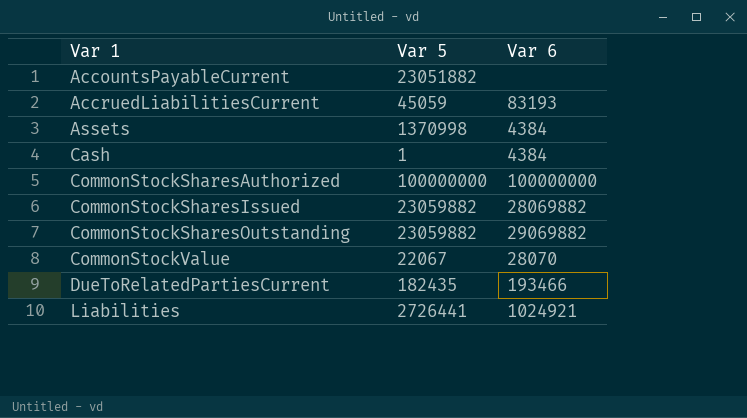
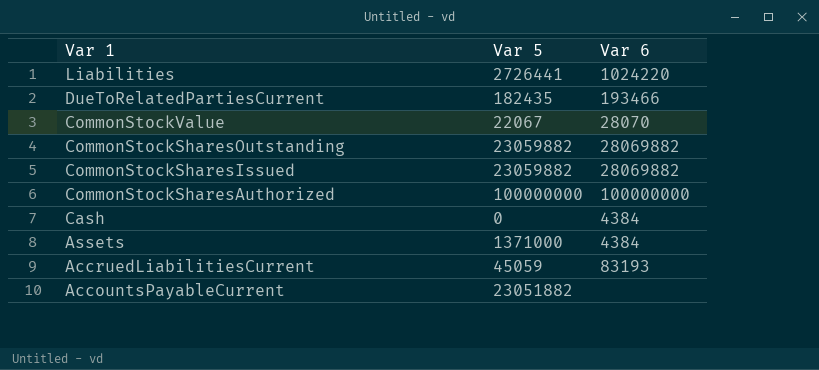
row order: Var 1 ascending -> Var 1 descending
Liabilities | Var 6: 1024921 -> 1024220
CommonStockSharesOutstanding | Var 6: 29069882 -> 28069882
Cash | Var 5: 1 -> 0
Assets | Var 5: 1370998 -> 1371000

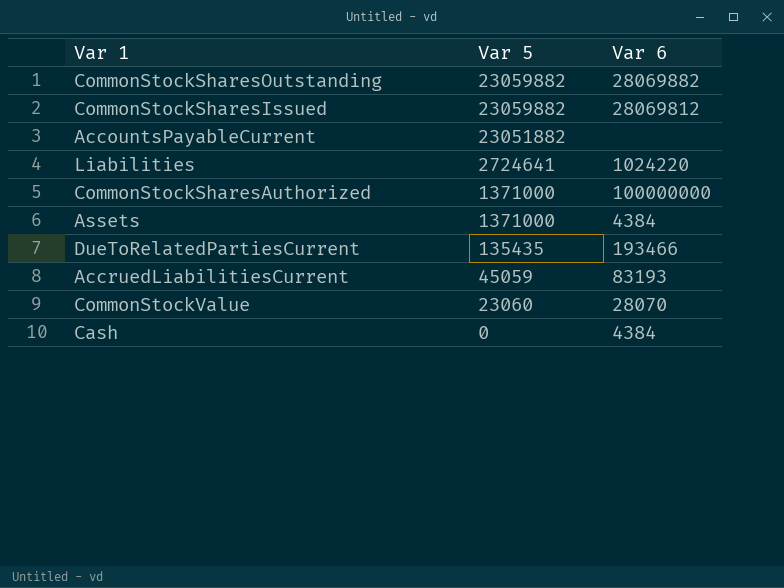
row order: Var 1 descending -> Var 5 descending
CommonStockSharesIssued | Var 6: 28069882 -> 28069812
Liabilities | Var 5: 2726441 -> 2724641
CommonStockSharesAuthorized | Var 5: 100000000 -> 1371000
DueToRelatedPartiesCurrent | Var 5: 182435 -> 135435
CommonStockValue | Var 5: 22067 -> 23060

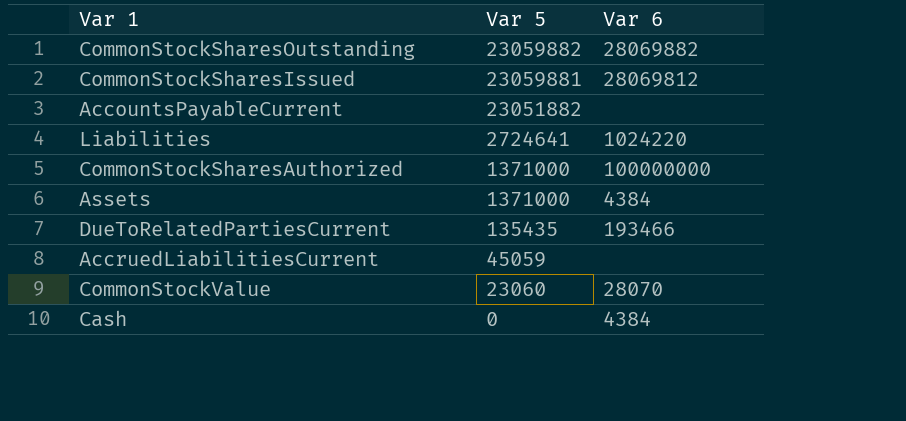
CommonStockSharesIssued | Var 5: 23059882 -> 23059881
AccruedLiabilitiesCurrent | Var 6: 83193 -> none

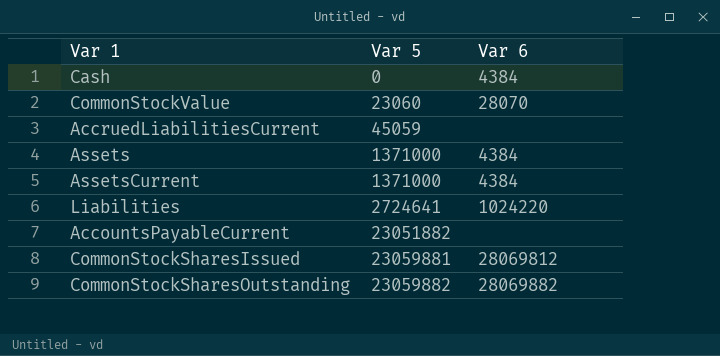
row order: Var 5 descending -> Var 5 ascending
row CommonStockSharesAuthorized: 1371000 | 100000000 -> none
row DueToRelatedPartiesCurrent: 135435 | 193466 -> none
row AssetsCurrent: none -> 1371000 | 4384

